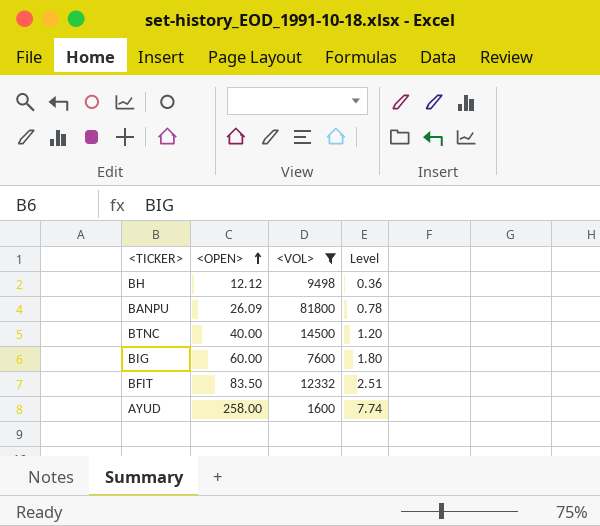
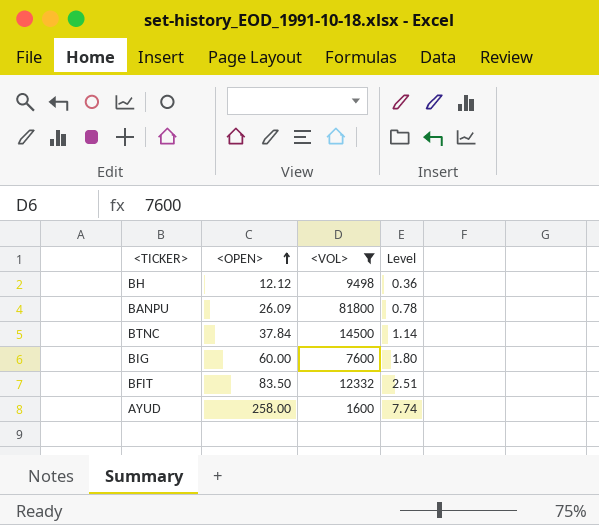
BTNC | <OPEN>: 40.00 -> 37.84
BTNC | Level: 1.20 -> 1.14

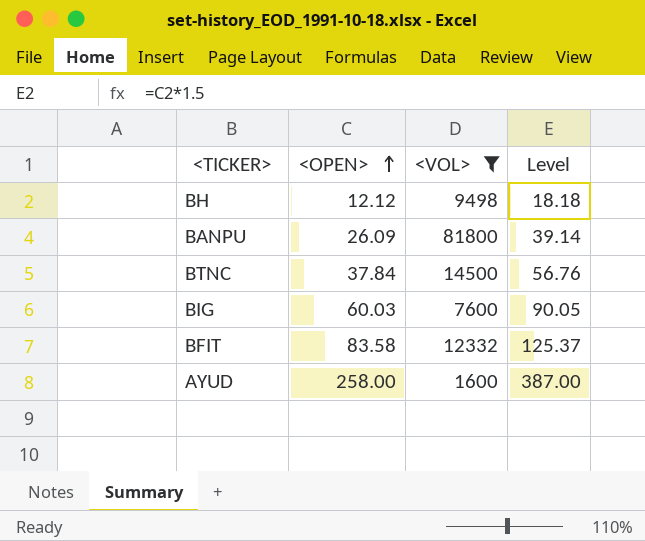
column Level | formula: [<OPEN>] * 0.03 -> [<OPEN>] * 1.5
BIG | <OPEN>: 60.00 -> 60.03
BFIT | <OPEN>: 83.50 -> 83.58

